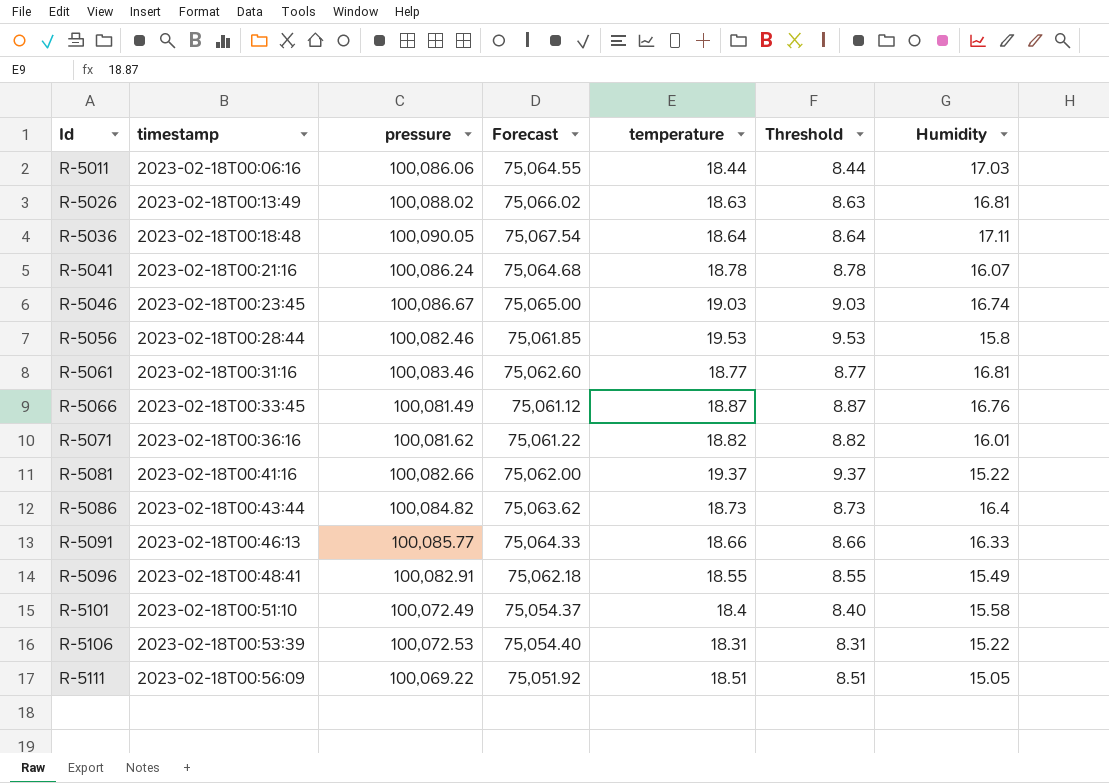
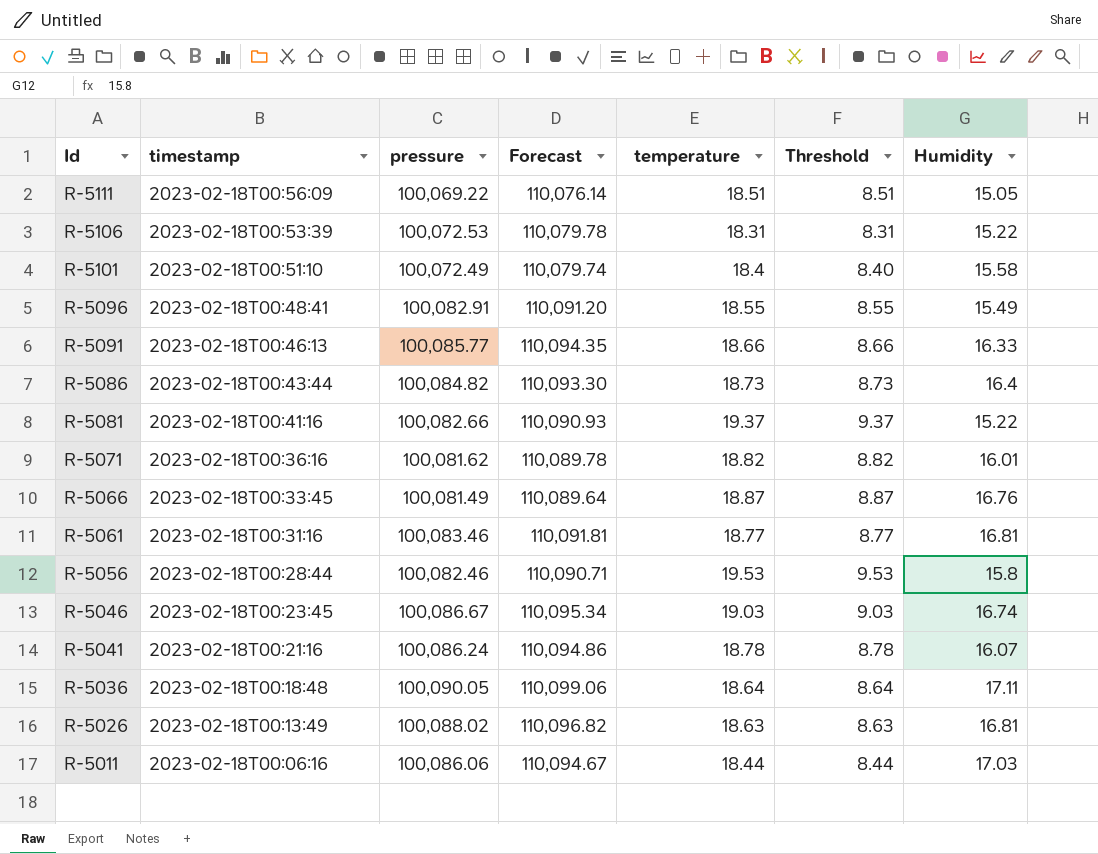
row order: Id ascending -> Id descending
column Forecast | formula: [pressure] * 0.75 -> [pressure] * 1.1

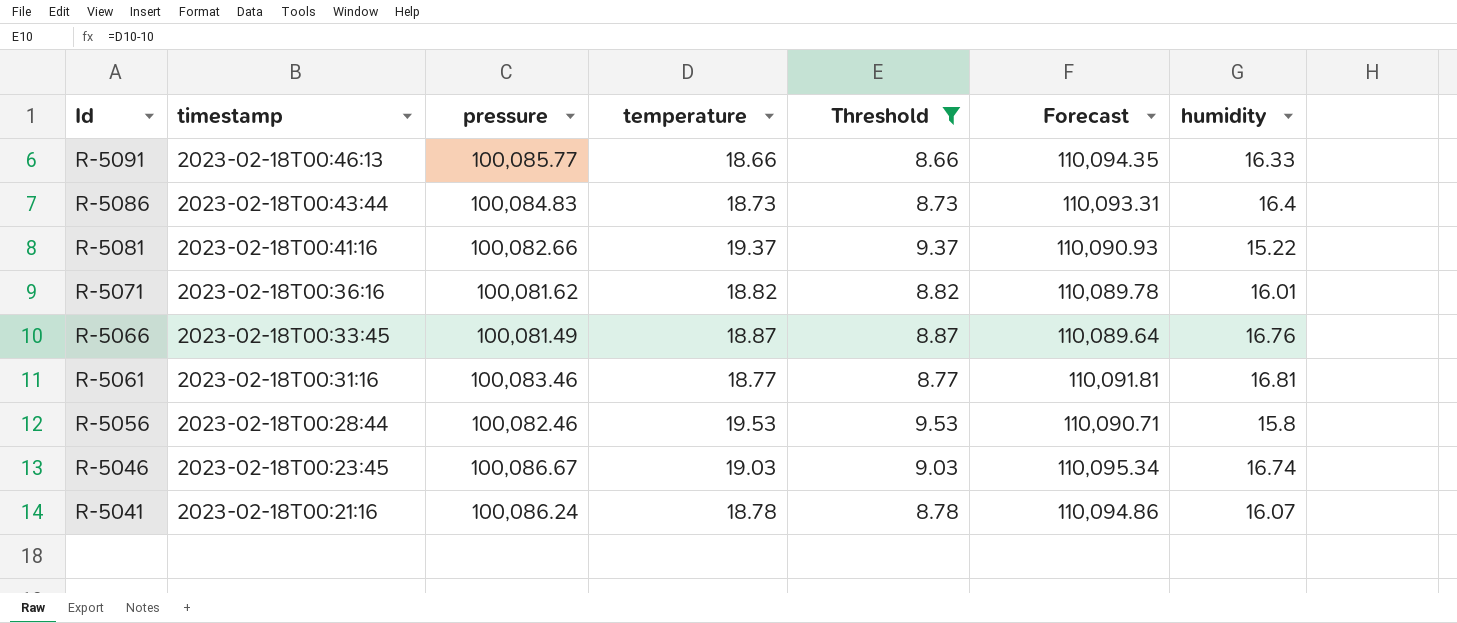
filter: none -> Threshold >= 8.66
column Forecast | position: 4 -> 6
column name: Humidity -> humidity
R-5086 | pressure: 100,084.82 -> 100,084.83
R-5086 | Forecast: 110,093.30 -> 110,093.31

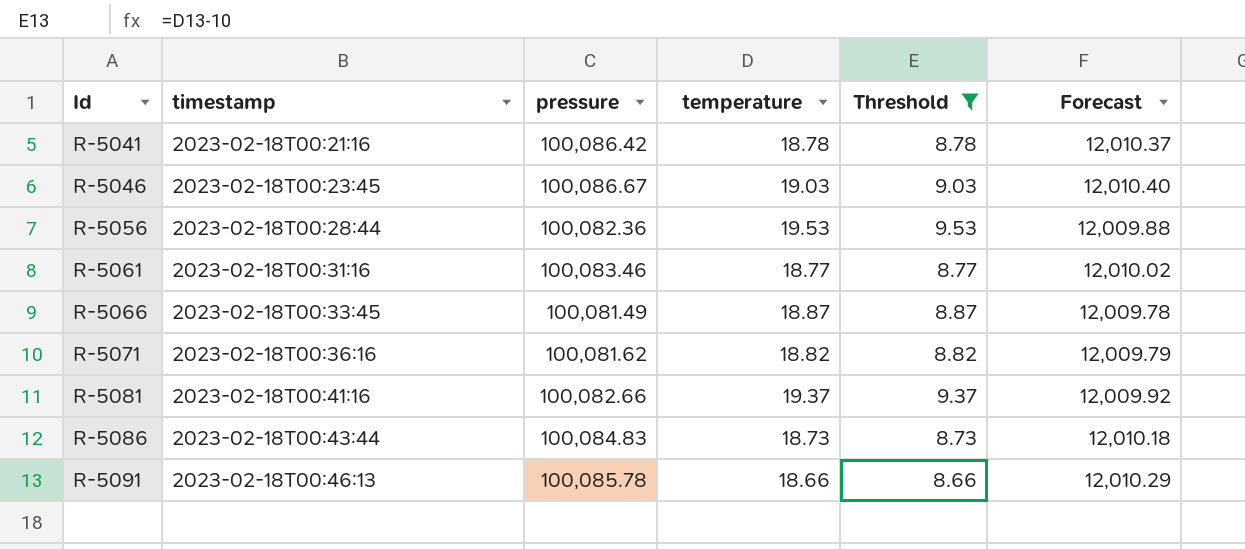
row order: Id descending -> Id ascending
column humidity | position: 7 -> none
column Forecast | formula: [pressure] * 1.1 -> [pressure] * 0.12
R-5041 | pressure: 100,086.24 -> 100,086.42
R-5056 | pressure: 100,082.46 -> 100,082.36
R-5091 | pressure: 100,085.77 -> 100,085.78

